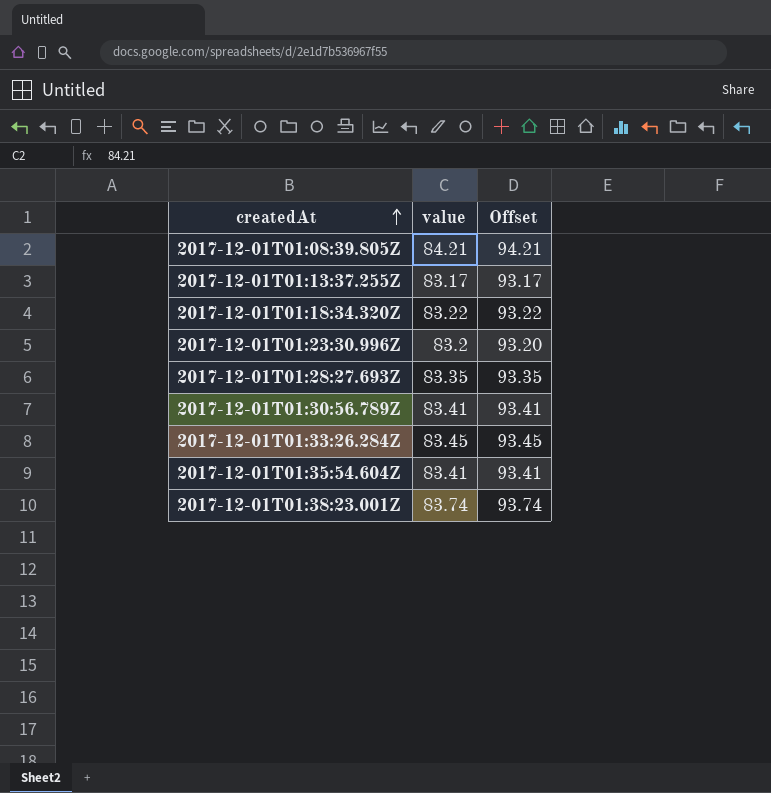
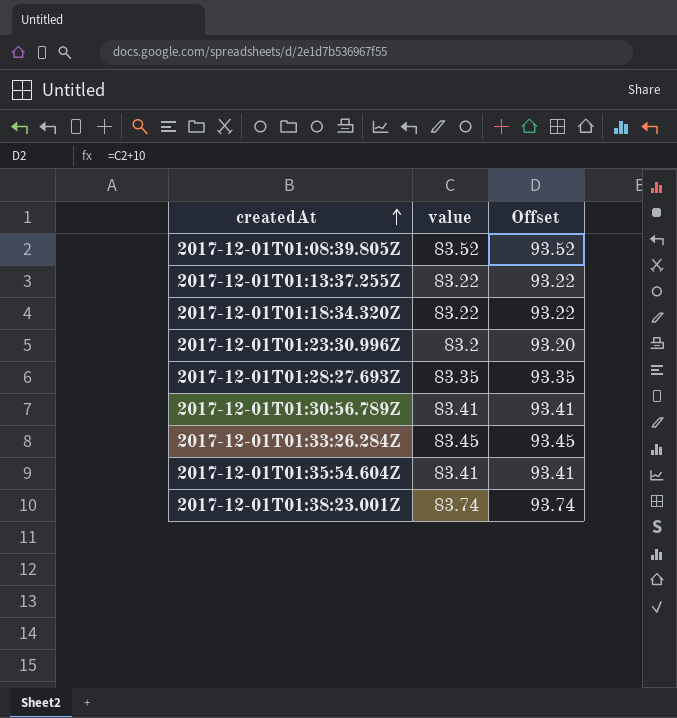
2017-12-01T01:08:39.805Z | value: 84.21 -> 83.52
2017-12-01T01:08:39.805Z | Offset: 94.21 -> 93.52
2017-12-01T01:13:37.255Z | value: 83.17 -> 83.22
2017-12-01T01:13:37.255Z | Offset: 93.17 -> 93.22

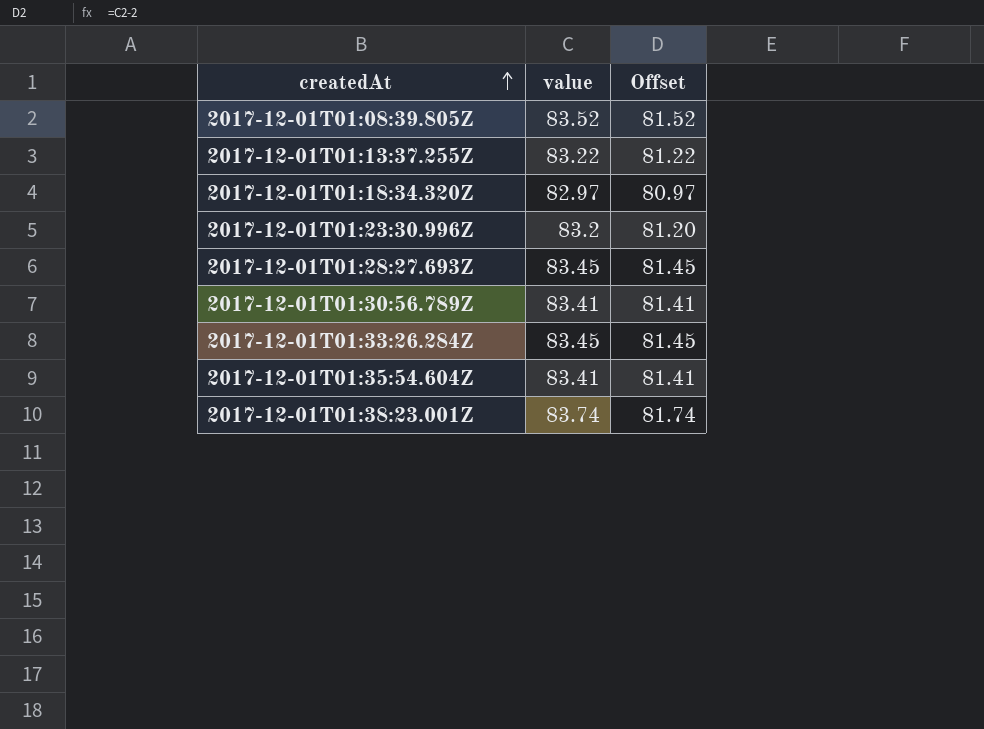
column Offset | formula: [value] + 10 -> [value] - 2
2017-12-01T01:18:34.320Z | value: 83.22 -> 82.97
2017-12-01T01:28:27.693Z | value: 83.35 -> 83.45

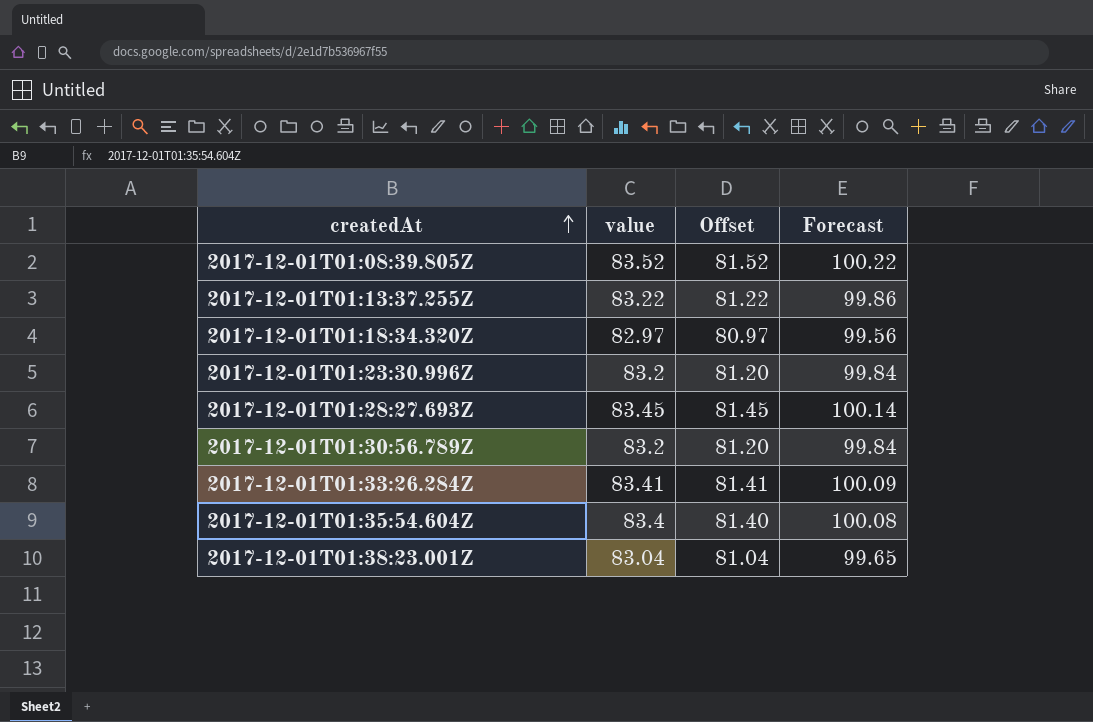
column Forecast | formula: none -> [value] * 1.2
2017-12-01T01:30:56.789Z | value: 83.41 -> 83.2
2017-12-01T01:30:56.789Z | Offset: 81.41 -> 81.20
2017-12-01T01:33:26.284Z | value: 83.45 -> 83.41
2017-12-01T01:33:26.284Z | Offset: 81.45 -> 81.41
2017-12-01T01:35:54.604Z | value: 83.41 -> 83.4
2017-12-01T01:35:54.604Z | Offset: 81.41 -> 81.40
2017-12-01T01:38:23.001Z | value: 83.74 -> 83.04
2017-12-01T01:38:23.001Z | Offset: 81.74 -> 81.04

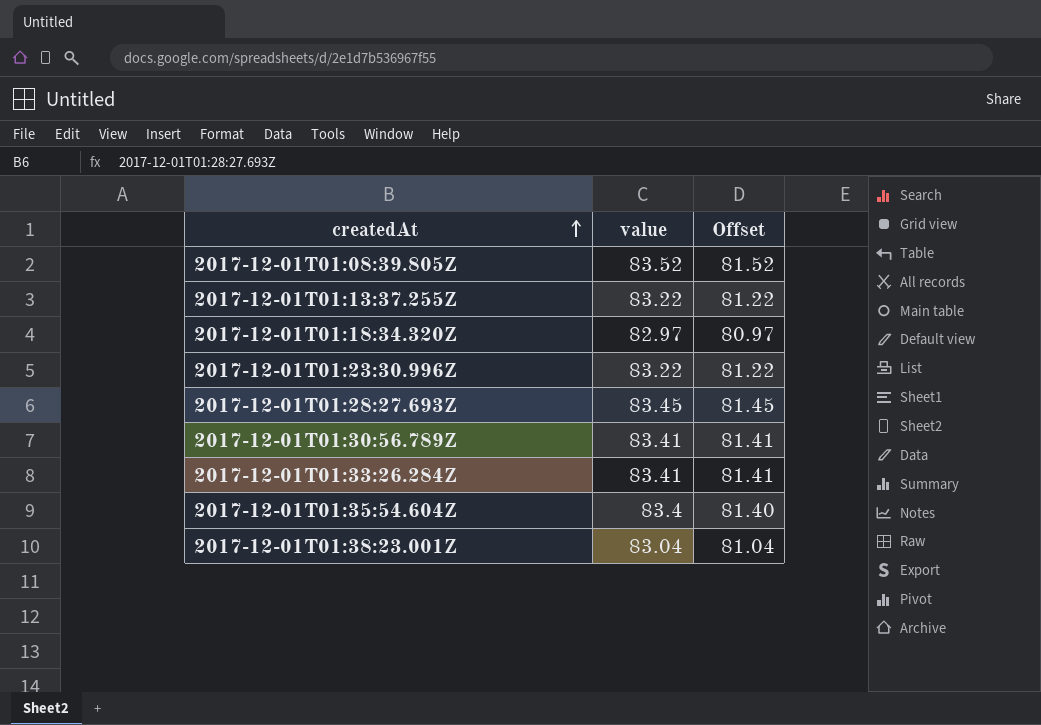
column Forecast | formula: [value] * 1.2 -> none
2017-12-01T01:23:30.996Z | value: 83.2 -> 83.22
2017-12-01T01:23:30.996Z | Offset: 81.20 -> 81.22
2017-12-01T01:30:56.789Z | value: 83.2 -> 83.41
2017-12-01T01:30:56.789Z | Offset: 81.20 -> 81.41

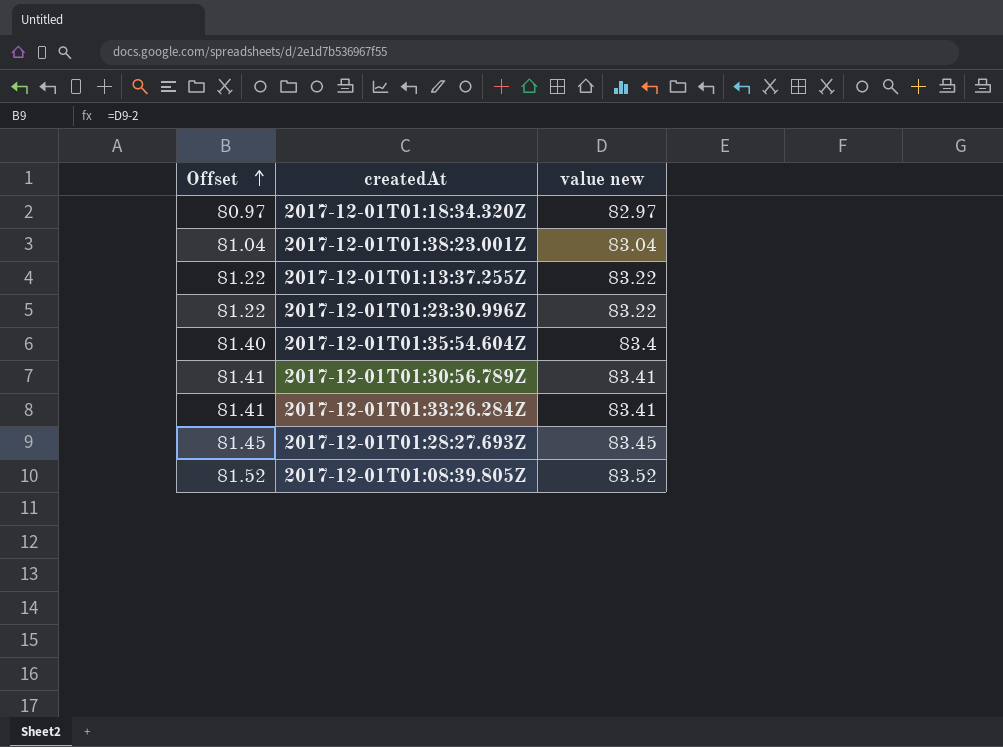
row order: createdAt ascending -> Offset ascending
column Offset | position: 3 -> 1
column name: value -> value new

